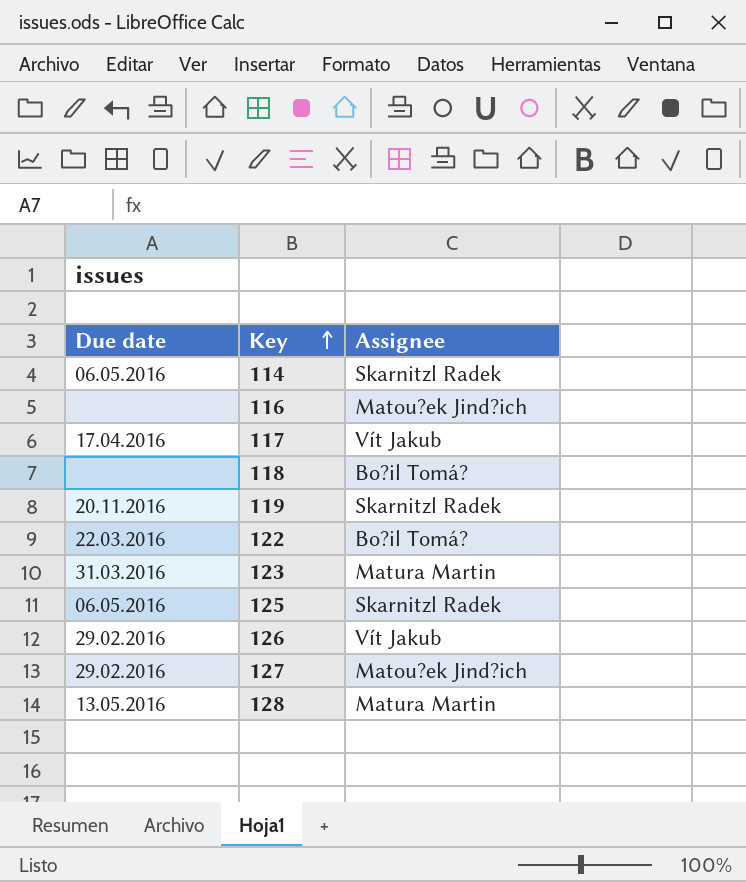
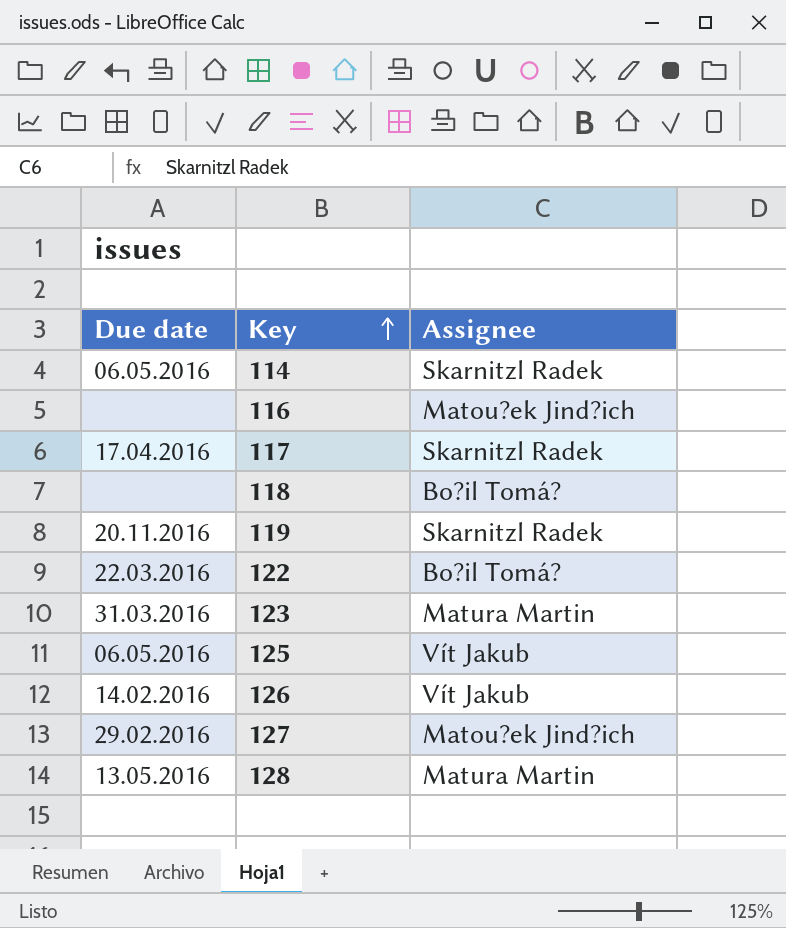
117 | Assignee: Vít Jakub -> Skarnitzl Radek
125 | Assignee: Skarnitzl Radek -> Vít Jakub
126 | Due date: 29.02.2016 -> 14.02.2016

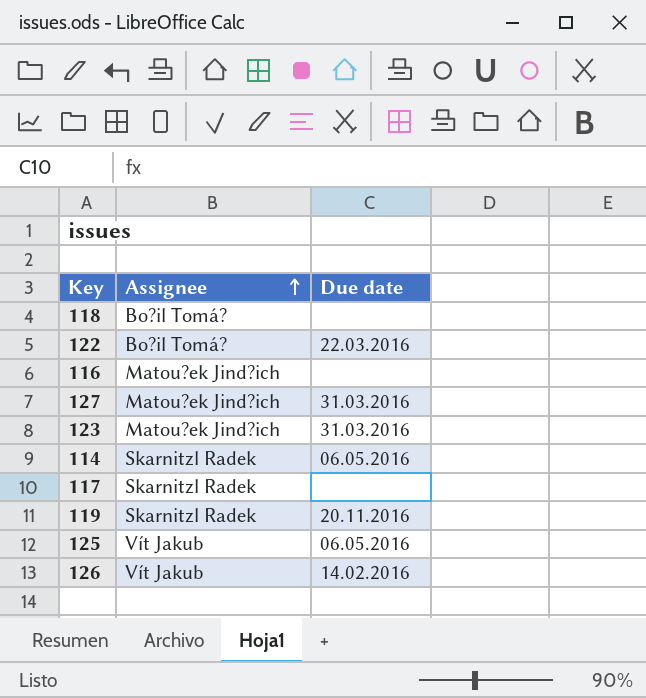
row order: Key ascending -> Assignee ascending
column Due date | position: 1 -> 3
row 128: 13.05.2016 | Matura Martin -> none
127 | Due date: 29.02.2016 -> 31.03.2016
123 | Assignee: Matura Martin -> Matou?ek Jind?ich
117 | Due date: 17.04.2016 -> none

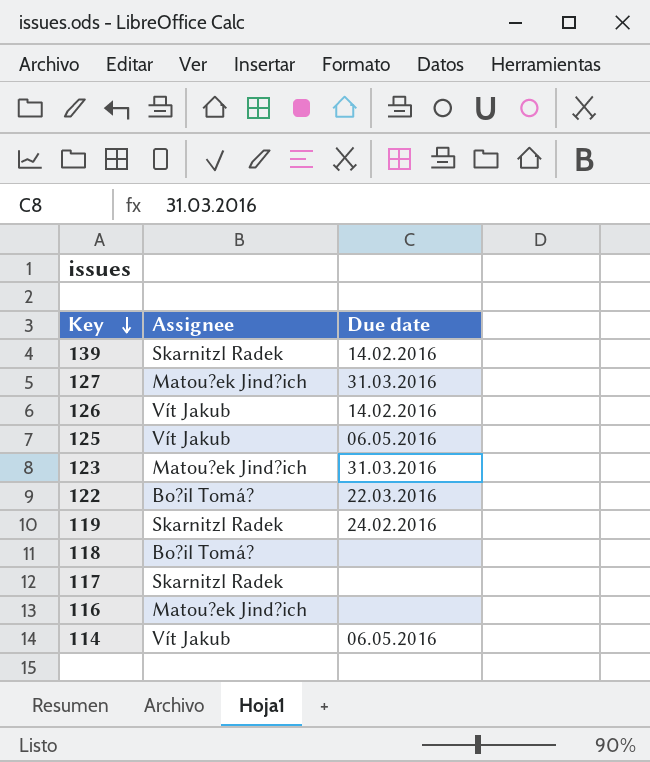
row order: Assignee ascending -> Key descending
row 139: none -> Skarnitzl Radek | 14.02.2016
119 | Due date: 20.11.2016 -> 24.02.2016
114 | Assignee: Skarnitzl Radek -> Vít Jakub

